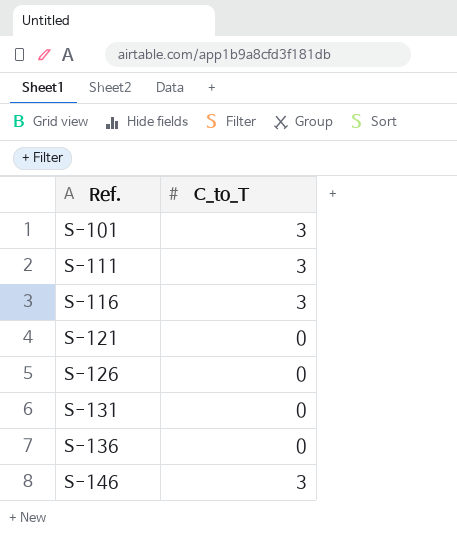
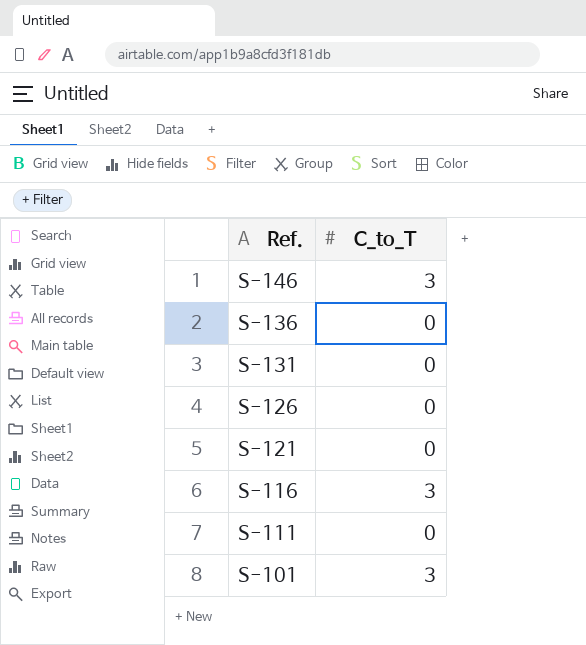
row order: Ref. ascending -> Ref. descending
S-111 | C_to_T: 3 -> 0

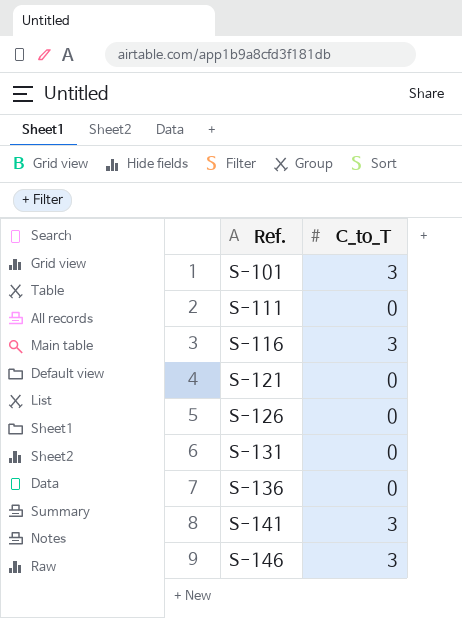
row order: Ref. descending -> Ref. ascending
row S-141: none -> 3

